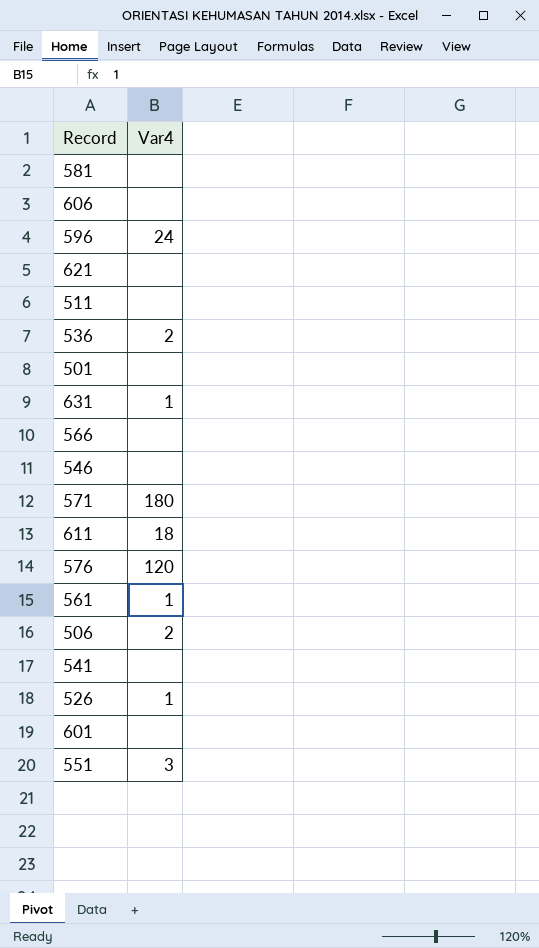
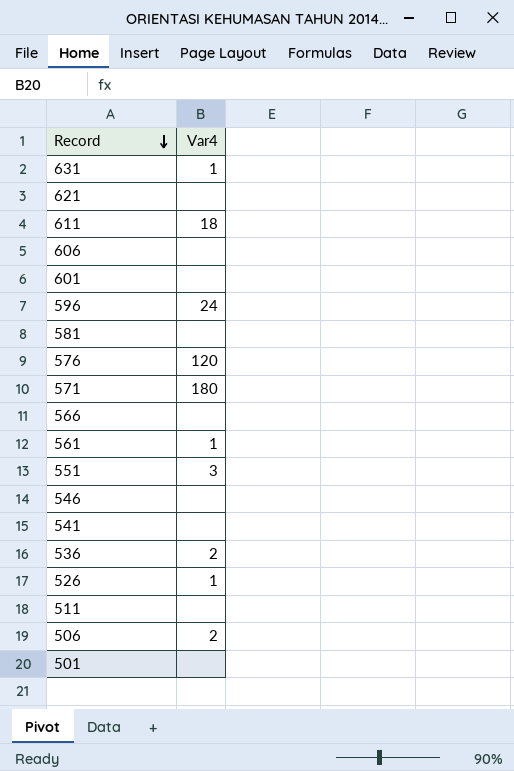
row order: none -> Record descending

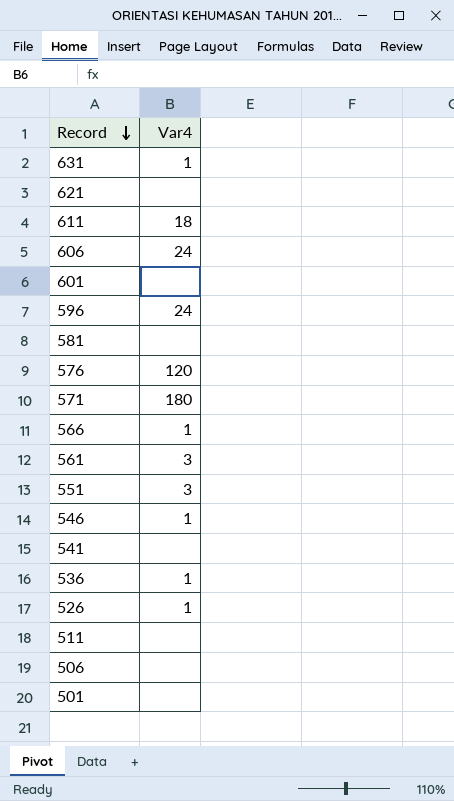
606 | Var4: none -> 24
566 | Var4: none -> 1
561 | Var4: 1 -> 3
546 | Var4: none -> 1
536 | Var4: 2 -> 1
506 | Var4: 2 -> none

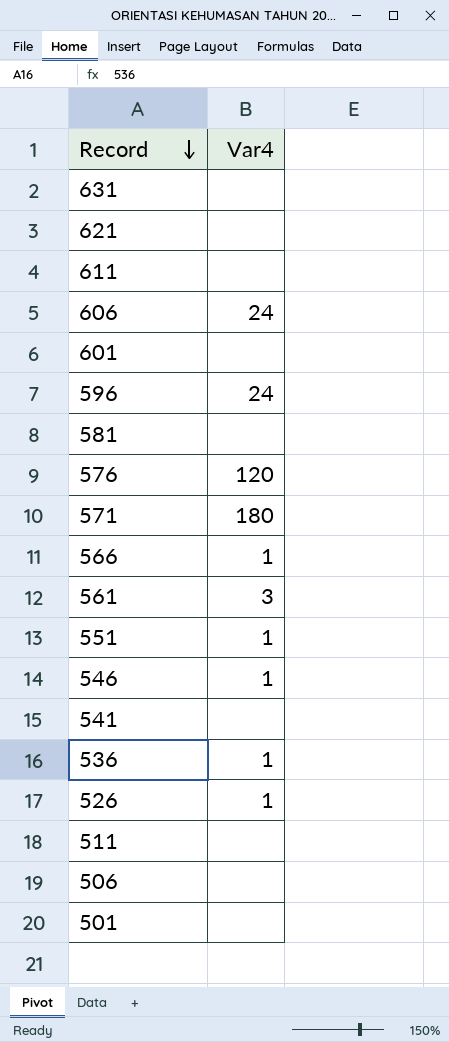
631 | Var4: 1 -> none
611 | Var4: 18 -> none
551 | Var4: 3 -> 1

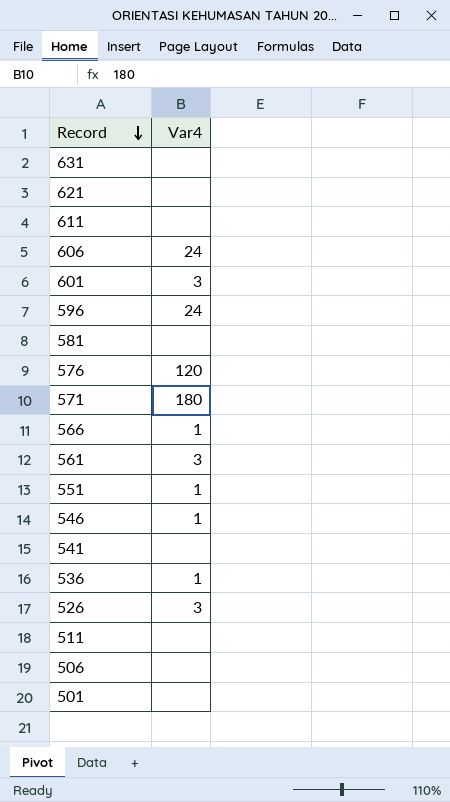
601 | Var4: none -> 3
526 | Var4: 1 -> 3

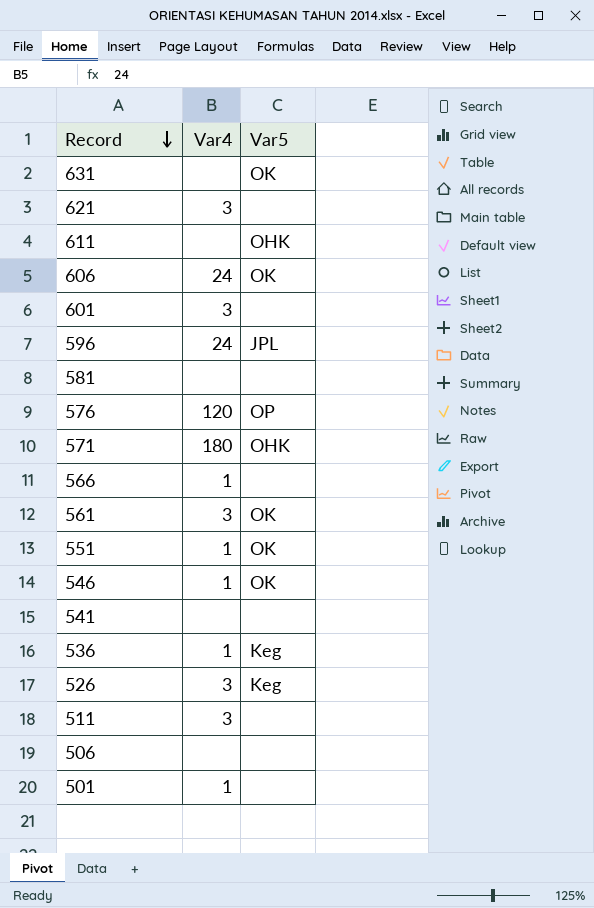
column Var5 | position: none -> 3
621 | Var4: none -> 3
511 | Var4: none -> 3
501 | Var4: none -> 1

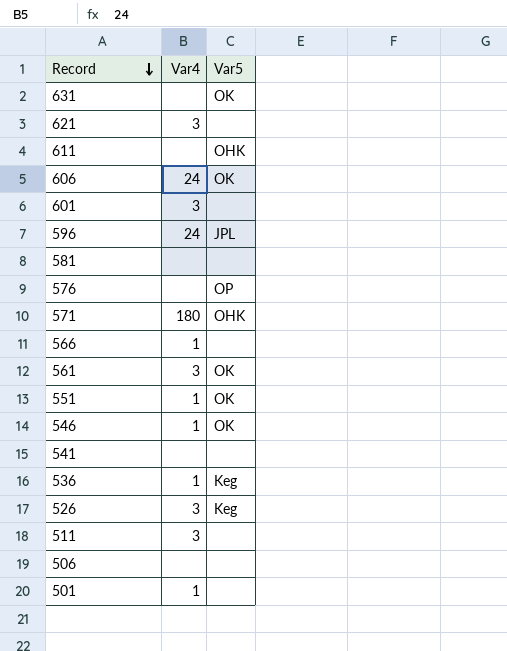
576 | Var4: 120 -> none

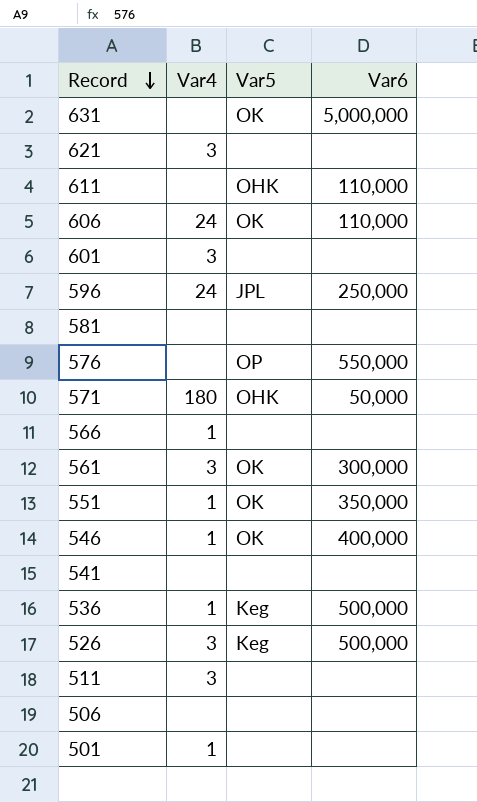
column Var6 | position: none -> 4

